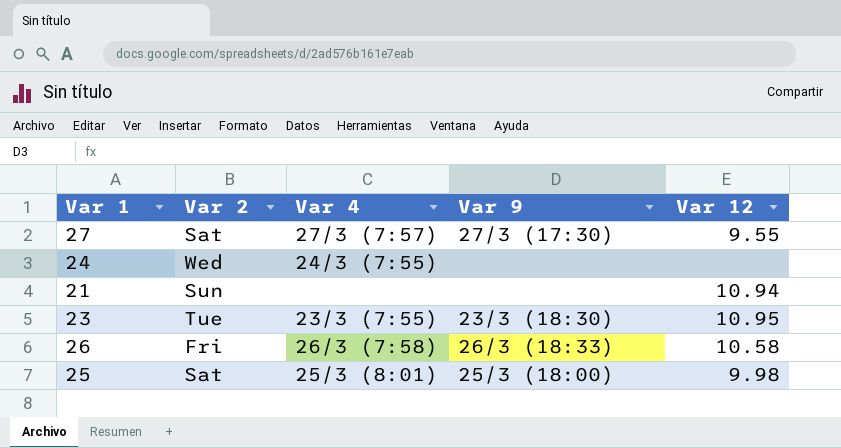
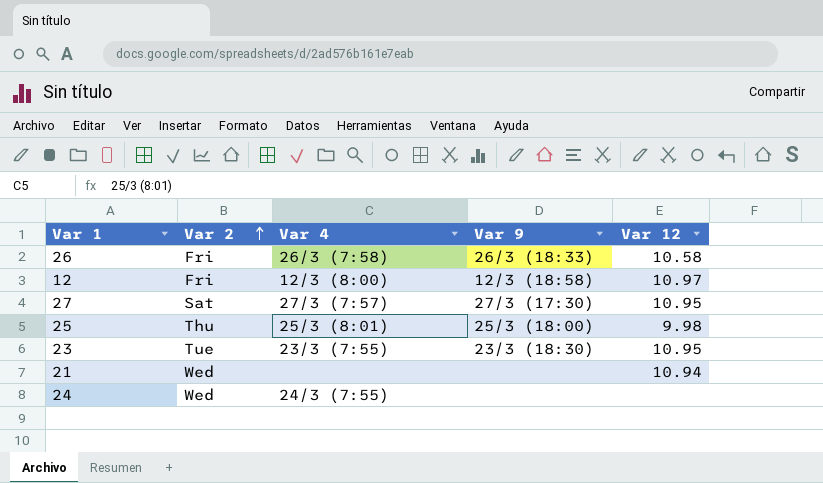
row order: none -> Var 2 ascending
row 12: none -> Fri | 12/3 (8:00) | 12/3 (18:58) | 10.97
27 | Var 12: 9.55 -> 10.95
25 | Var 2: Sat -> Thu
21 | Var 2: Sun -> Wed

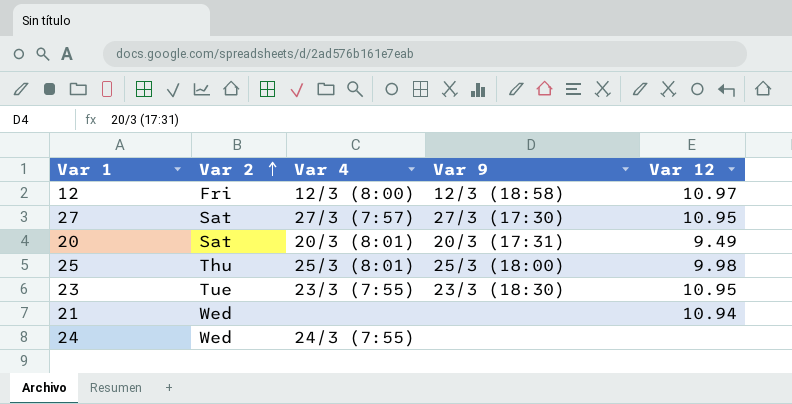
row 26: Fri | 26/3 (7:58) | 26/3 (18:33) | 10.58 -> none
row 20: none -> Sat | 20/3 (8:01) | 20/3 (17:31) | 9.49

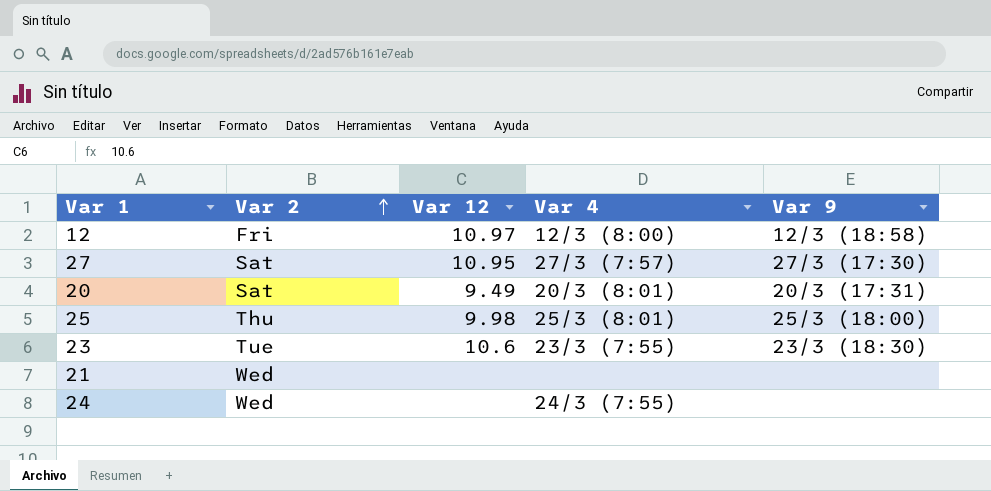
column Var 12 | position: 5 -> 3
23 | Var 12: 10.95 -> 10.6
21 | Var 12: 10.94 -> none

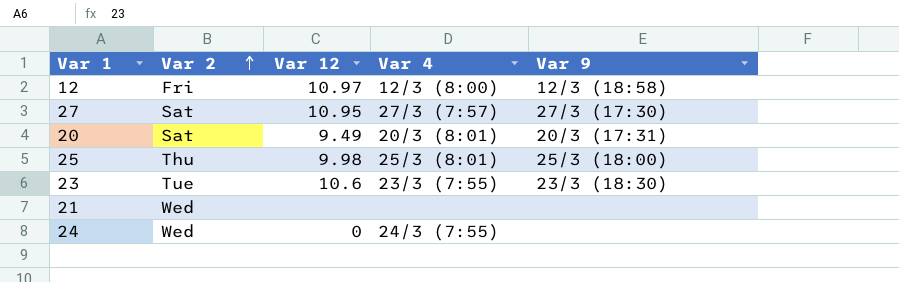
24 | Var 12: none -> 0

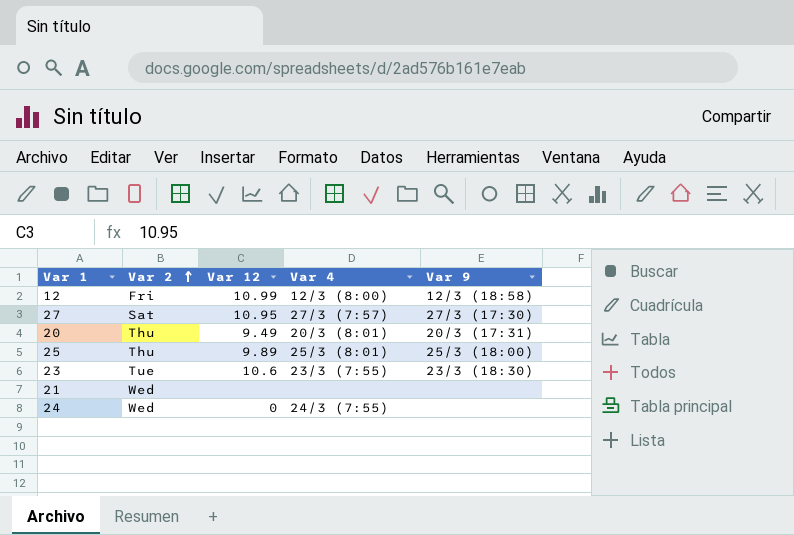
12 | Var 12: 10.97 -> 10.99
20 | Var 2: Sat -> Thu
25 | Var 12: 9.98 -> 9.89

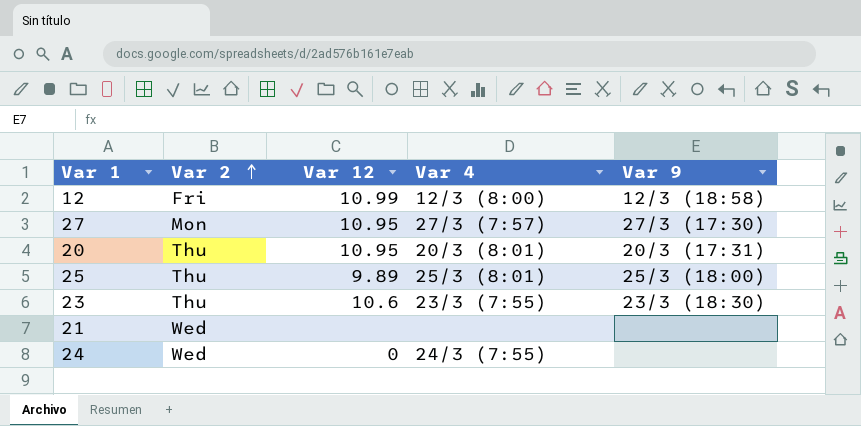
27 | Var 2: Sat -> Mon
20 | Var 12: 9.49 -> 10.95
23 | Var 2: Tue -> Thu

